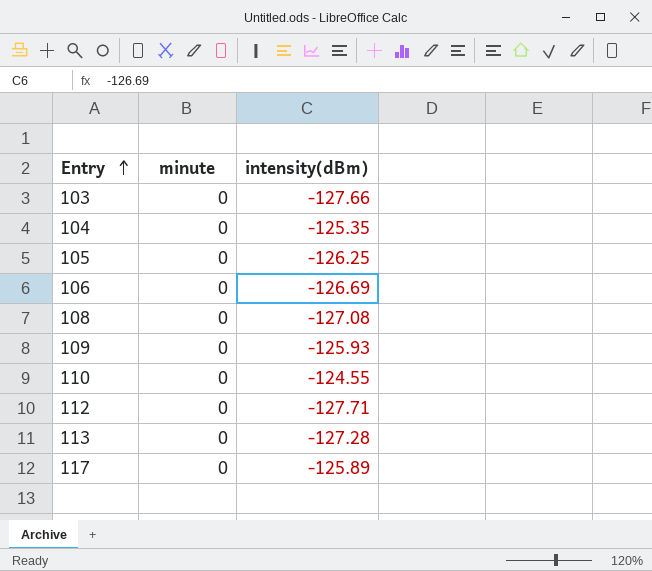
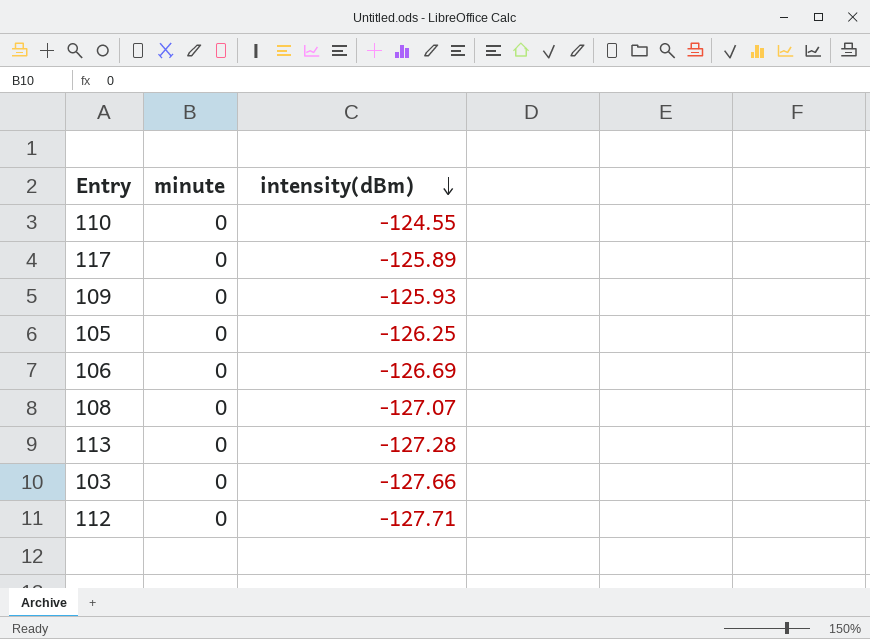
row order: Entry ascending -> intensity(dBm) descending
row 104: 0 | -125.35 -> none
108 | intensity(dBm): -127.08 -> -127.07

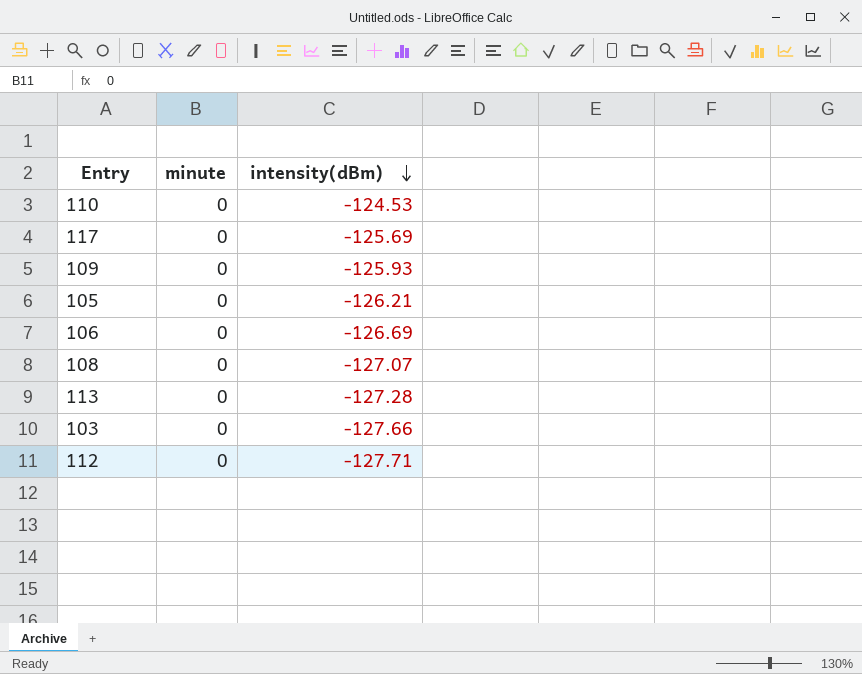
110 | intensity(dBm): -124.55 -> -124.53
117 | intensity(dBm): -125.89 -> -125.69
105 | intensity(dBm): -126.25 -> -126.21

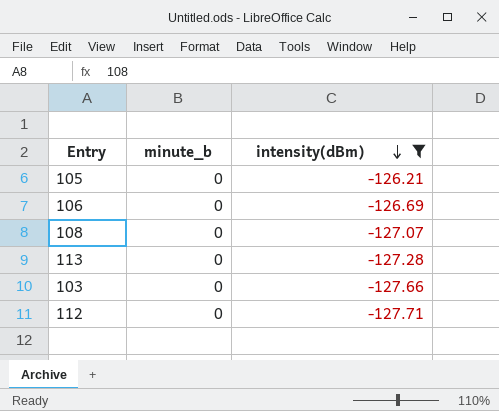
filter: none -> intensity(dBm) <= -126.21
column name: minute -> minute_b

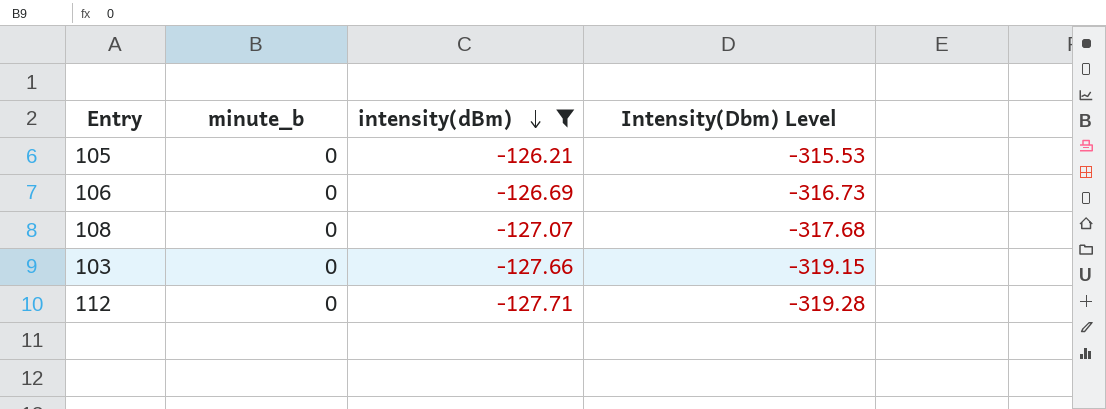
column Intensity(Dbm) Level | formula: none -> [intensity(dBm)] * 2.5
row 113: 0 | -127.28 -> none

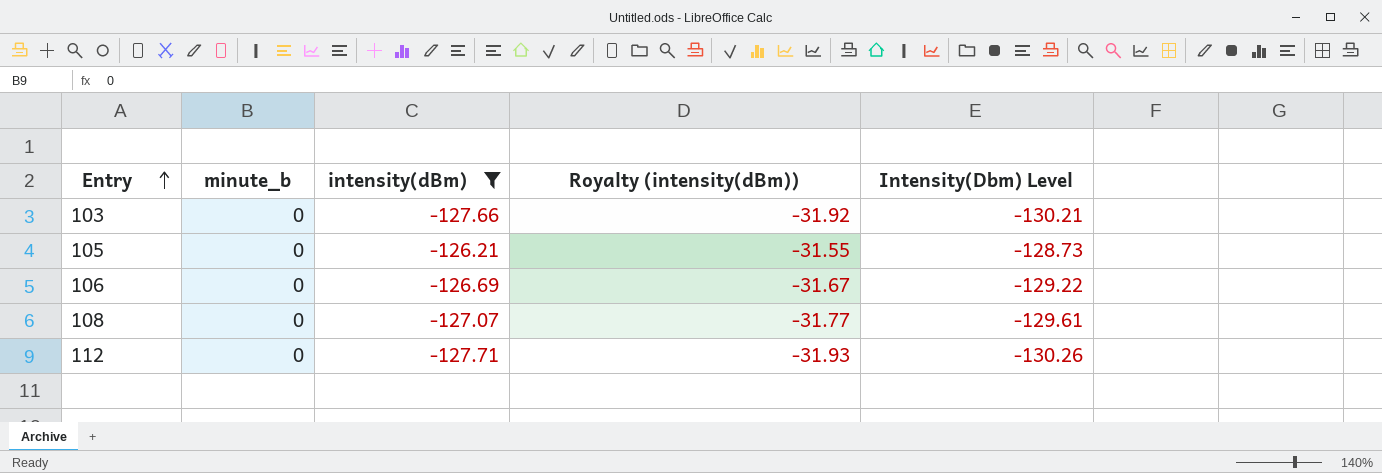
row order: intensity(dBm) descending -> Entry ascending
column Royalty (intensity(dBm)) | formula: none -> [intensity(dBm)] * 0.25
column Intensity(Dbm) Level | formula: [intensity(dBm)] * 2.5 -> [intensity(dBm)] * 1.02

